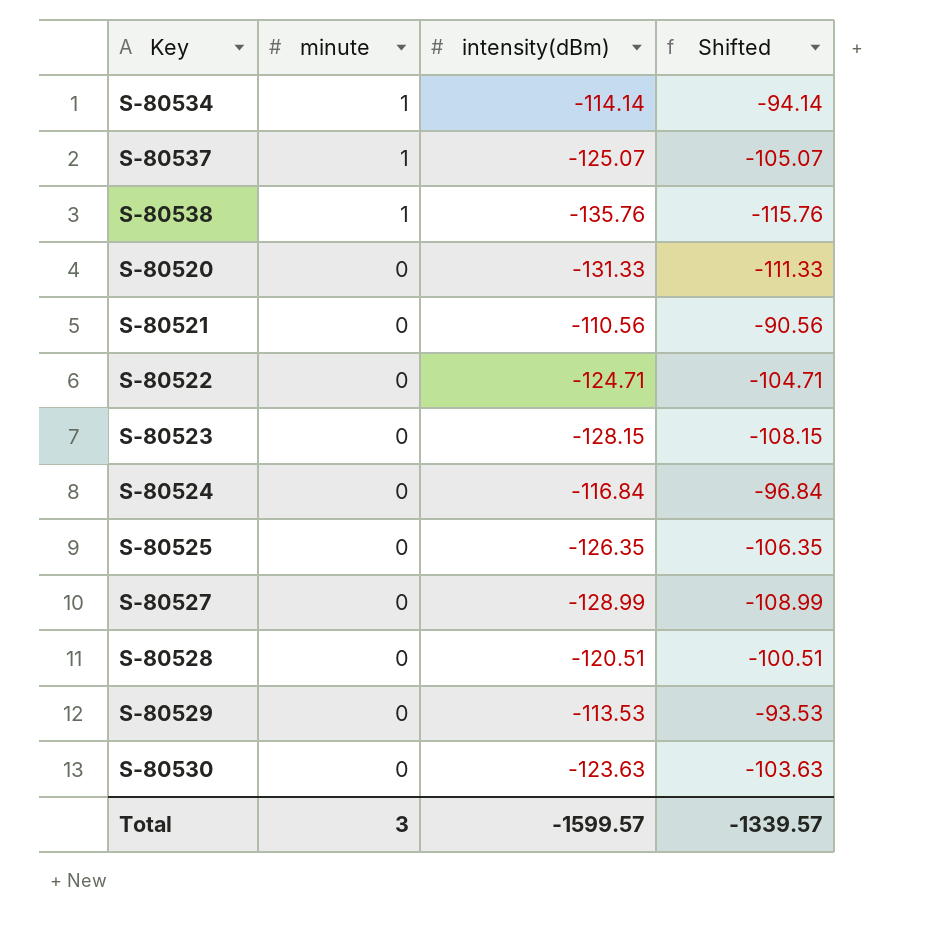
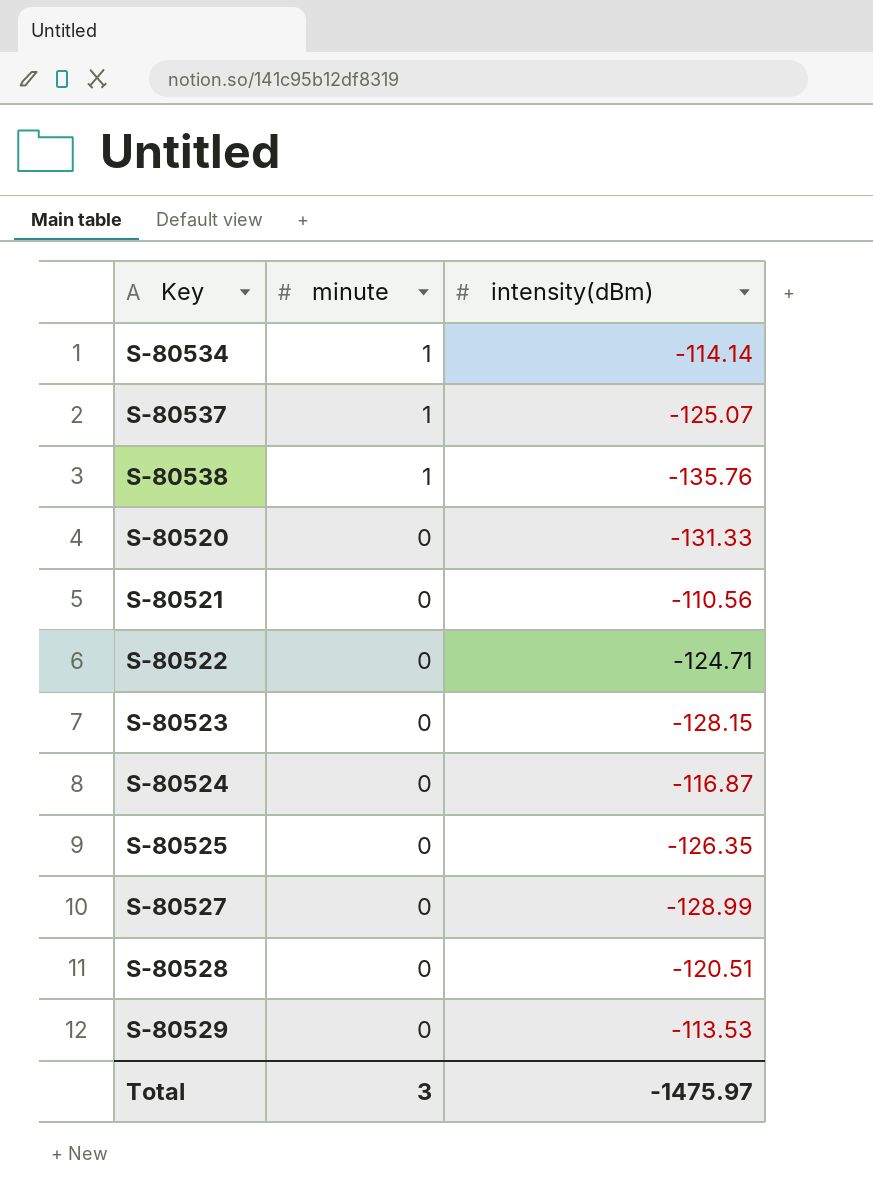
column Shifted | formula: [intensity(dBm)] + 20 -> none
row S-80530: 0 | -123.63 | -103.63 -> none
S-80524 | intensity(dBm): -116.84 -> -116.87
Total | intensity(dBm): -1599.57 -> -1475.97

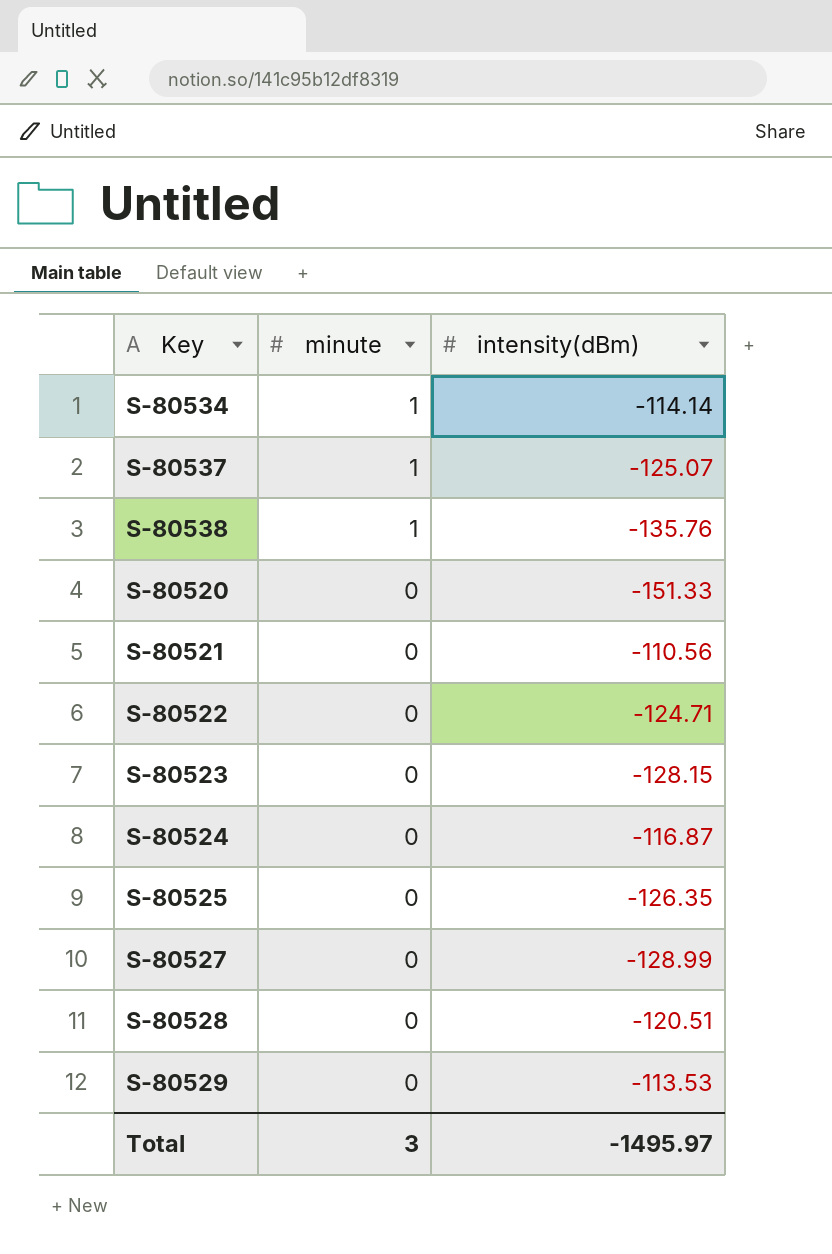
S-80520 | intensity(dBm): -131.33 -> -151.33
Total | intensity(dBm): -1475.97 -> -1495.97

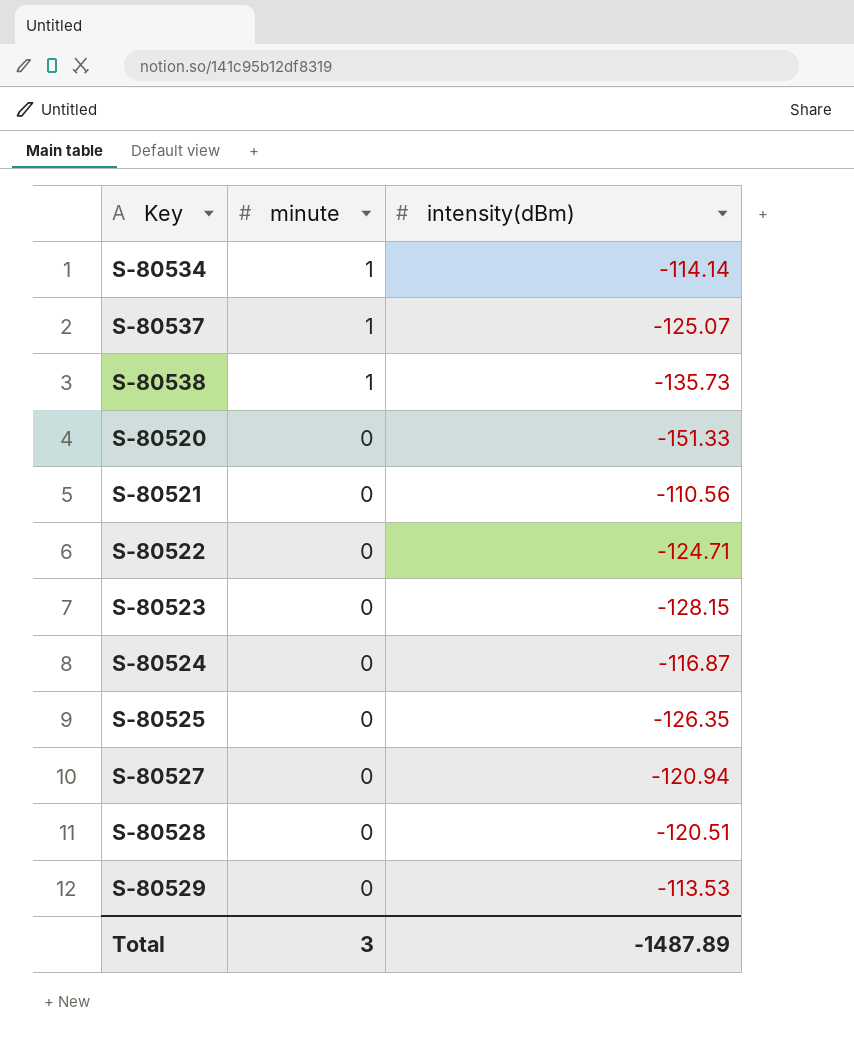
S-80538 | intensity(dBm): -135.76 -> -135.73
S-80527 | intensity(dBm): -128.99 -> -120.94
Total | intensity(dBm): -1495.97 -> -1487.89

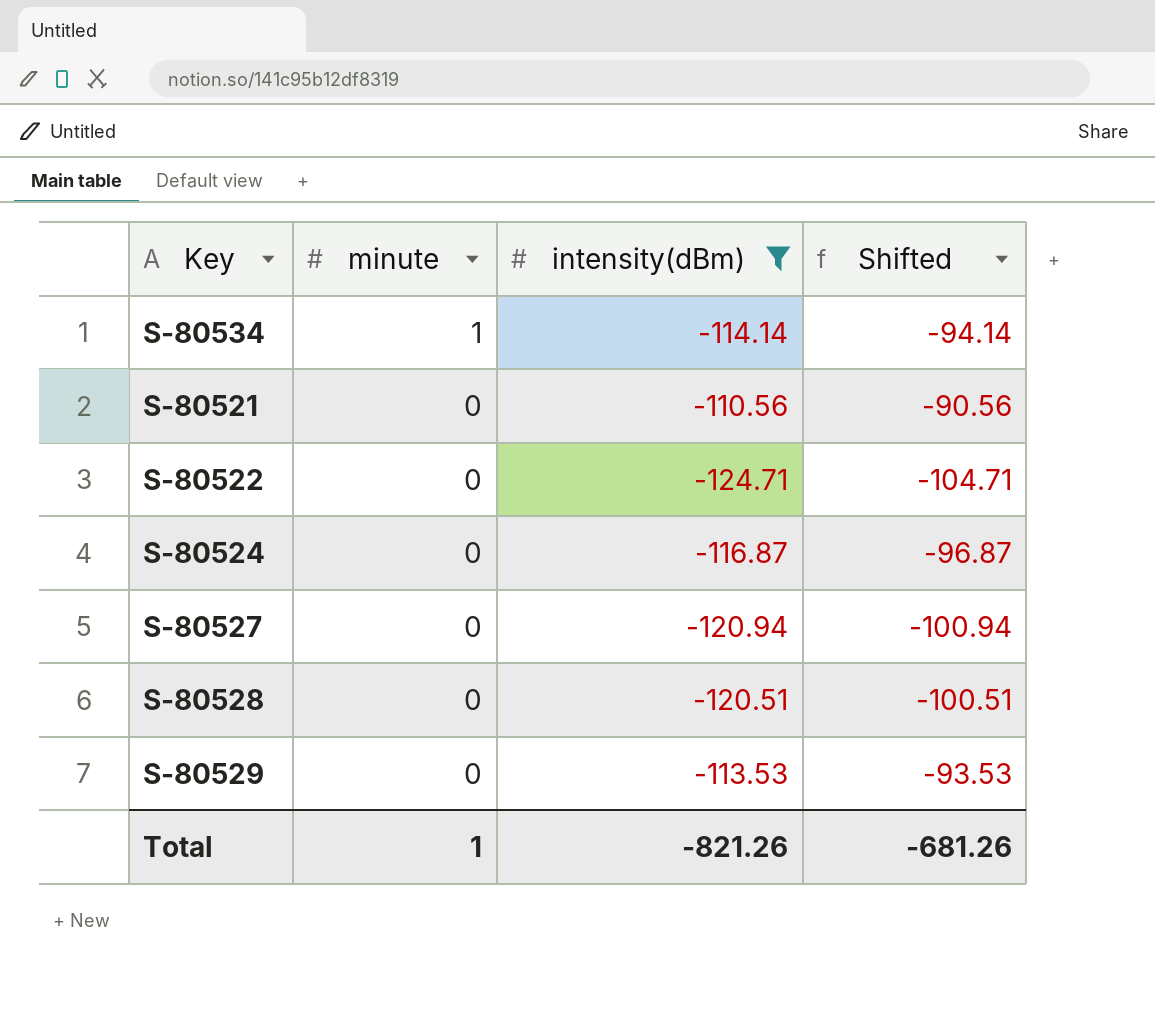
filter: none -> intensity(dBm) >= -124.71
column Shifted | formula: none -> [intensity(dBm)] + 20
Total | minute: 3 -> 1
Total | intensity(dBm): -1487.89 -> -821.26

